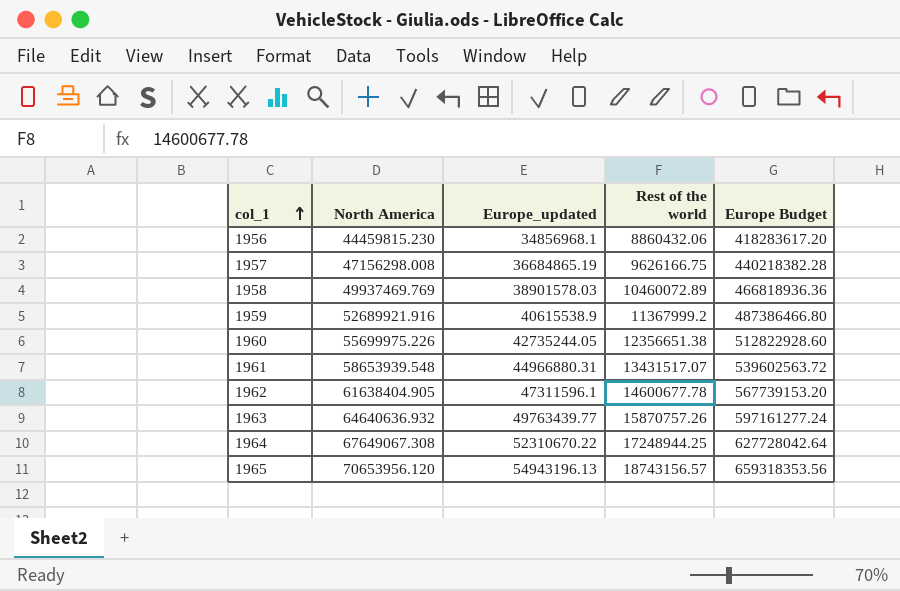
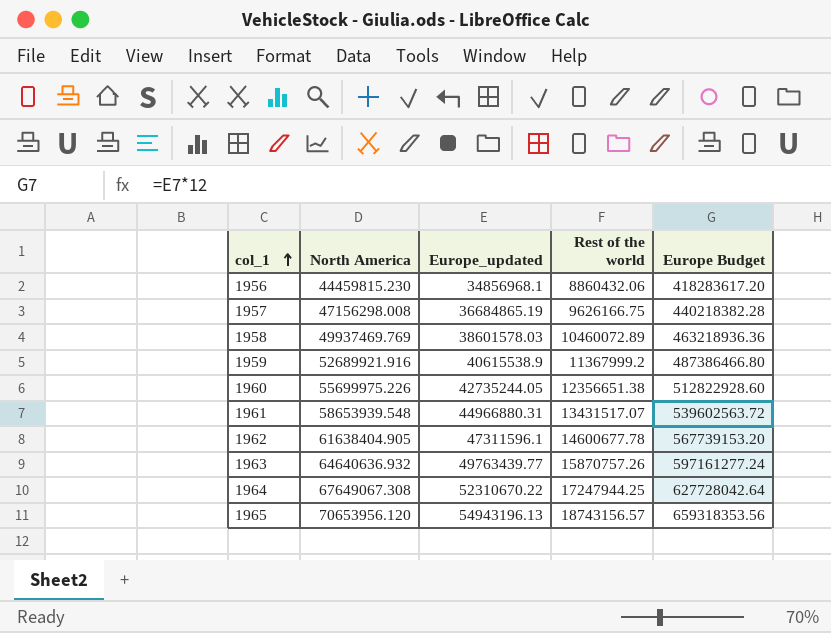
1958 | Europe_updated: 38901578.03 -> 38601578.03
1958 | Europe Budget: 466818936.36 -> 463218936.36
1964 | Rest of the world: 17248944.25 -> 17247944.25

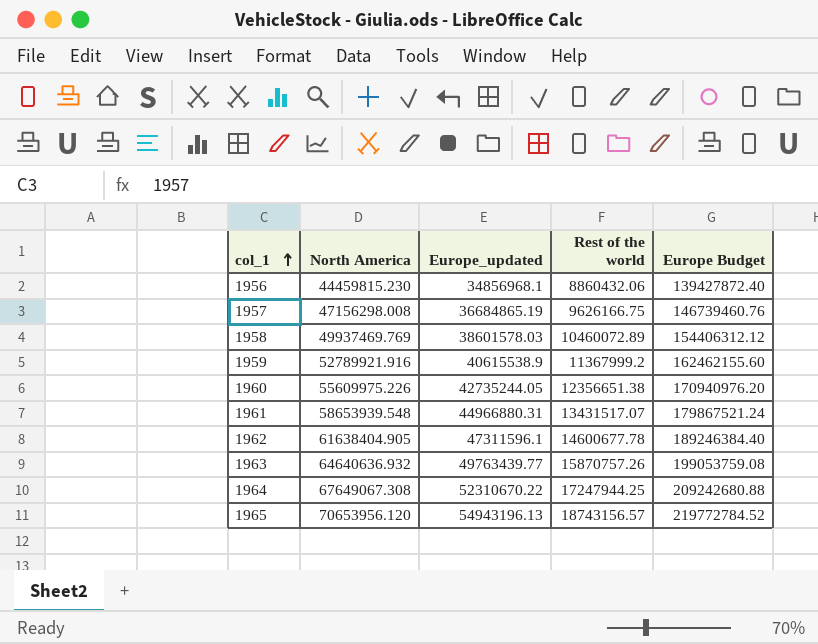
column Europe Budget | formula: [Europe_updated] * 12 -> [Europe_updated] * 4
1959 | North America: 52689921.916 -> 52789921.916
1960 | North America: 55699975.226 -> 55609975.226

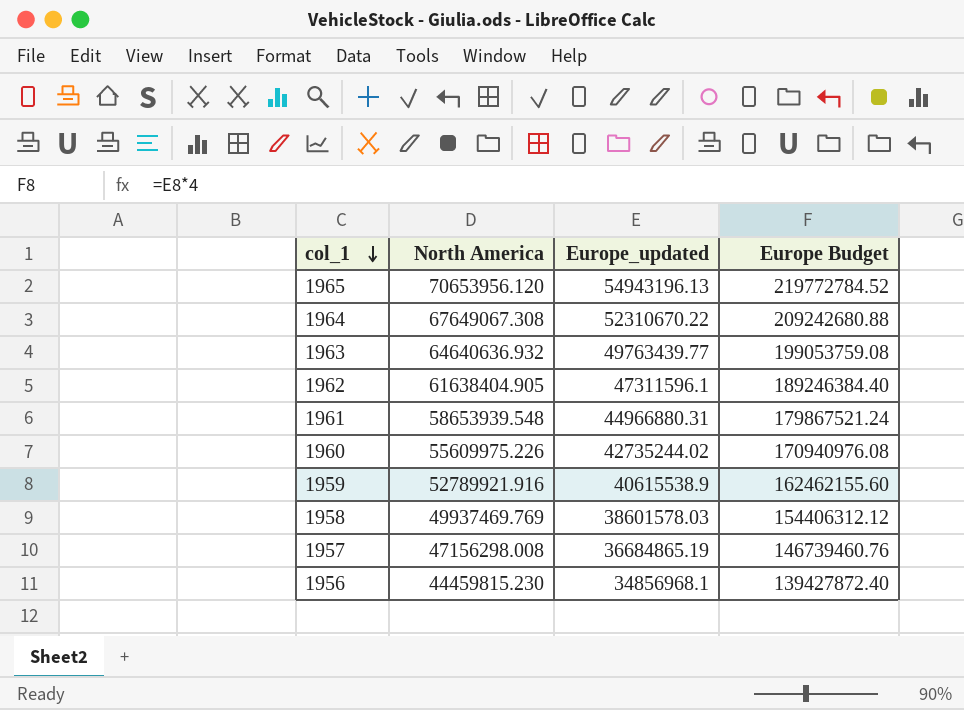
row order: col_1 ascending -> col_1 descending
column Rest of the world | position: 4 -> none
1960 | Europe_updated: 42735244.05 -> 42735244.02
1960 | Europe Budget: 170940976.20 -> 170940976.08

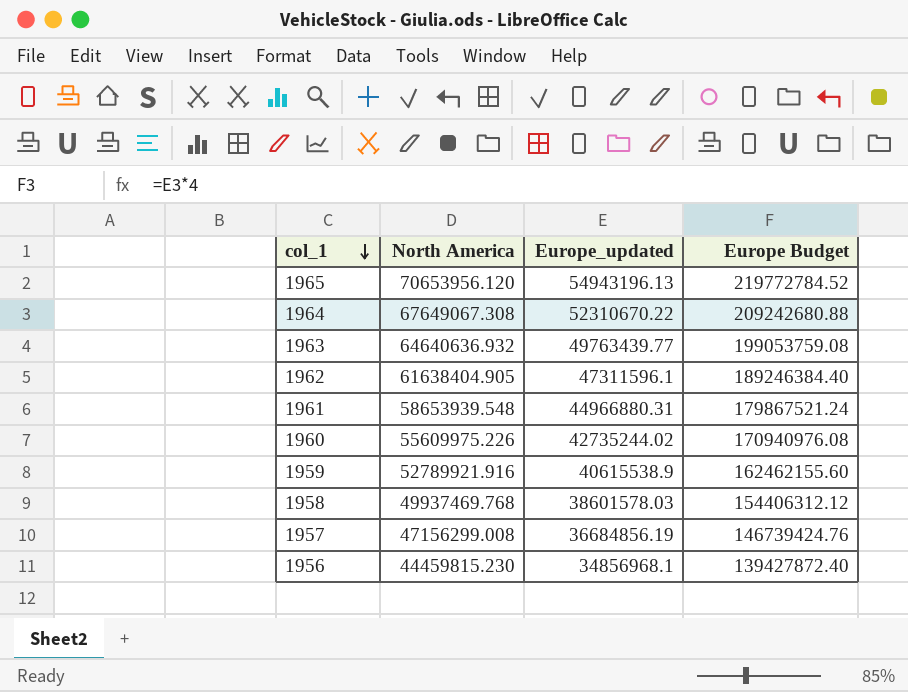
1958 | North America: 49937469.769 -> 49937469.768
1957 | North America: 47156298.008 -> 47156299.008
1957 | Europe_updated: 36684865.19 -> 36684856.19
1957 | Europe Budget: 146739460.76 -> 146739424.76

